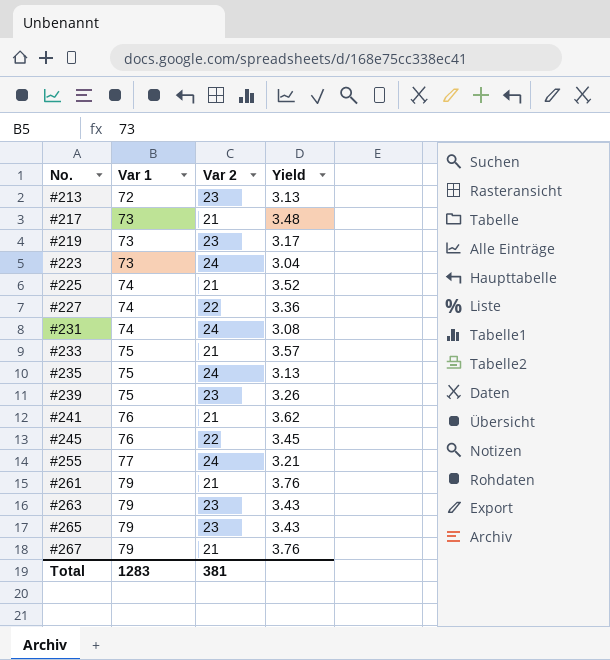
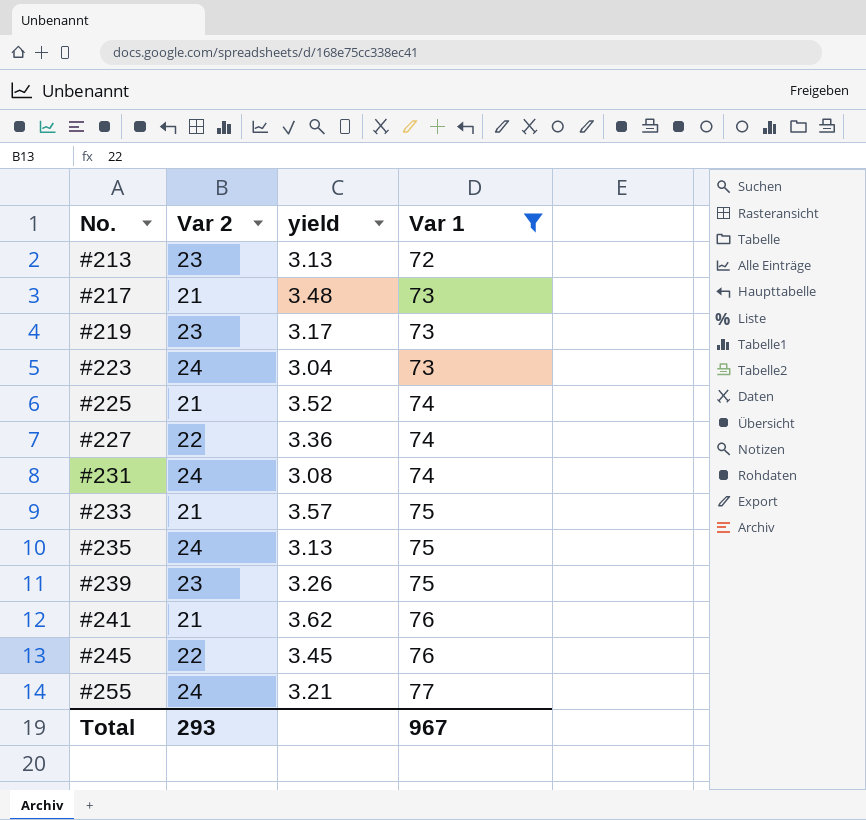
filter: none -> Var 1 != 79
column name: Yield -> yield
column Var 1 | position: 2 -> 4
Total | Var 2: 381 -> 293
Total | Var 1: 1283 -> 967

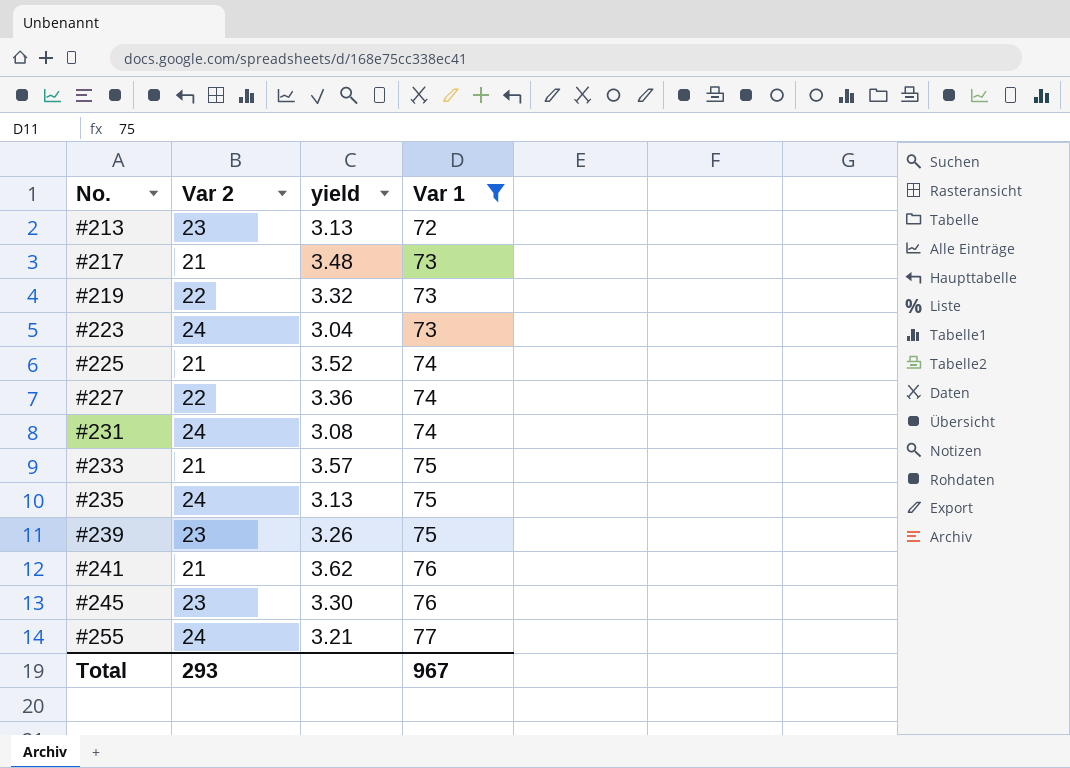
#219 | Var 2: 23 -> 22
#219 | yield: 3.17 -> 3.32
#245 | Var 2: 22 -> 23
#245 | yield: 3.45 -> 3.30

